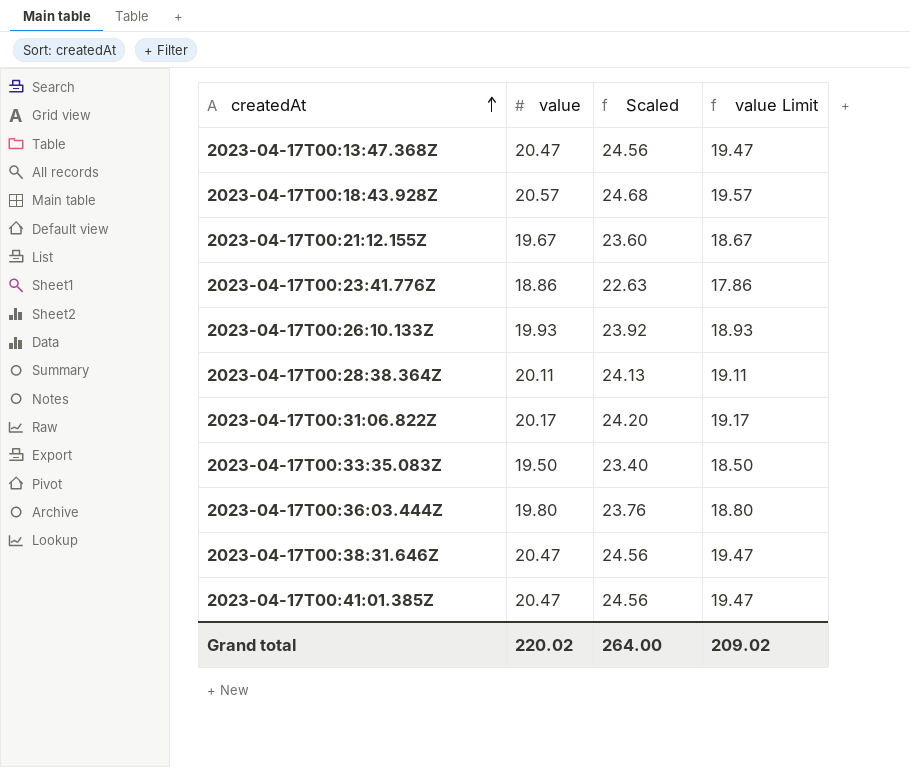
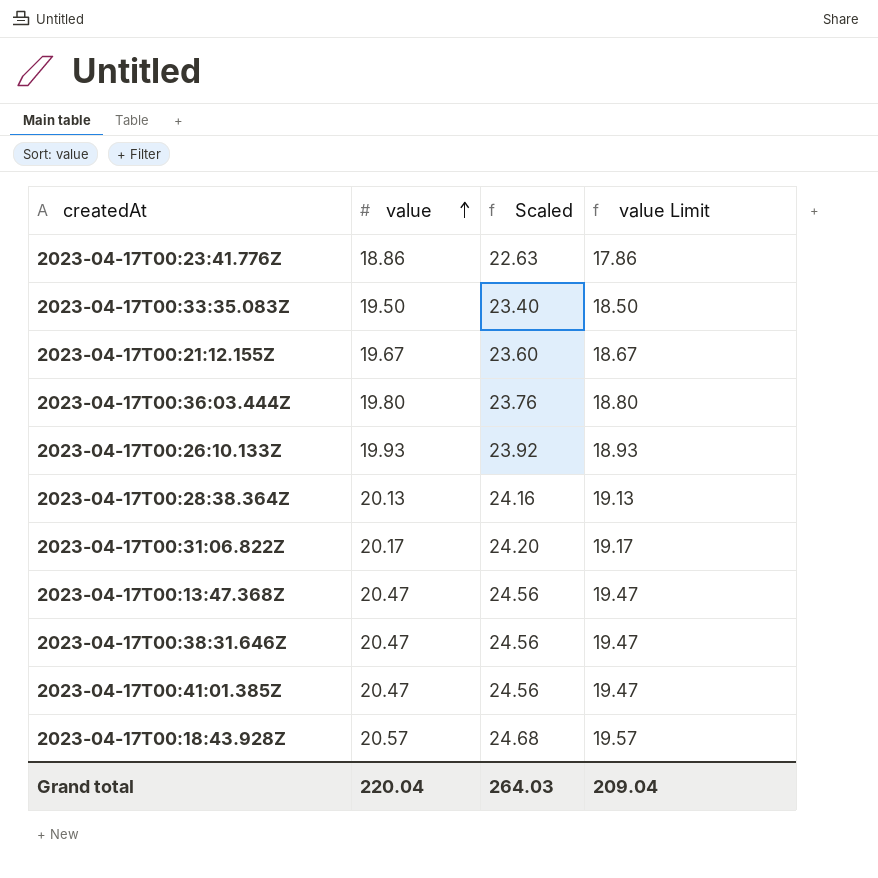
row order: createdAt ascending -> value ascending
2023-04-17T00:28:38.364Z | value: 20.11 -> 20.13
2023-04-17T00:28:38.364Z | Scaled: 24.13 -> 24.16
2023-04-17T00:28:38.364Z | value Limit: 19.11 -> 19.13
Grand total | value: 220.02 -> 220.04
Grand total | Scaled: 264.00 -> 264.03
Grand total | value Limit: 209.02 -> 209.04

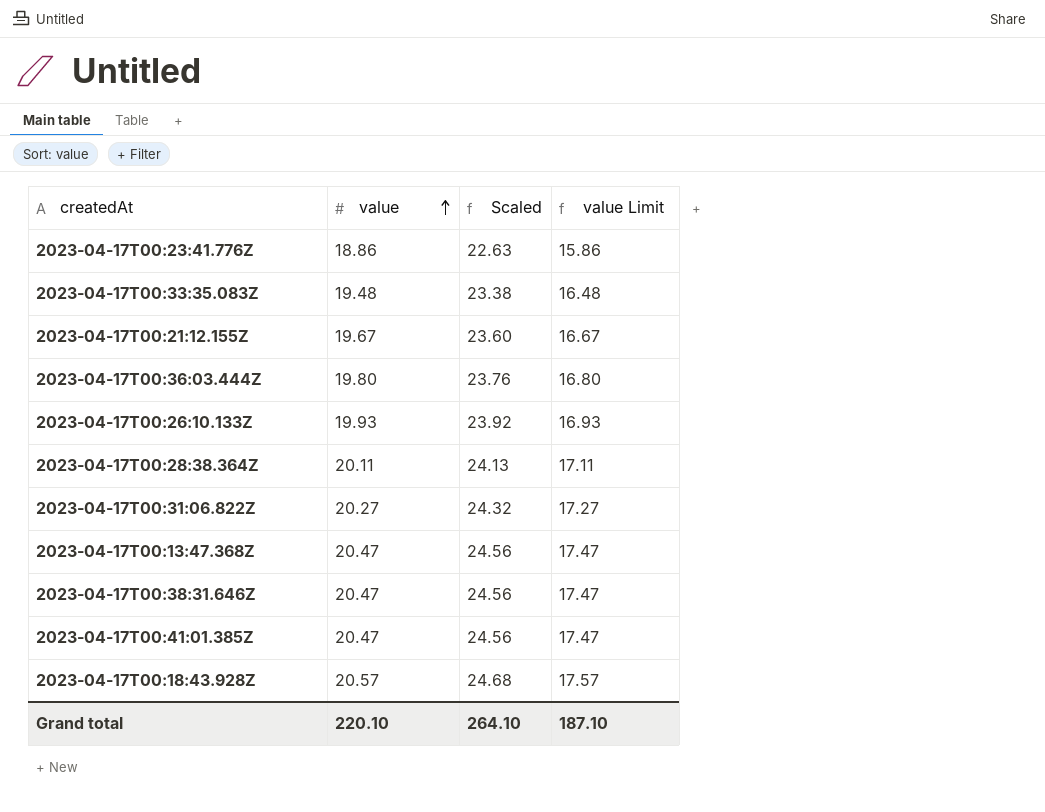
column value Limit | formula: [value] - 1 -> [value] - 3
2023-04-17T00:33:35.083Z | value: 19.50 -> 19.48
2023-04-17T00:33:35.083Z | Scaled: 23.40 -> 23.38
2023-04-17T00:28:38.364Z | value: 20.13 -> 20.11
2023-04-17T00:28:38.364Z | Scaled: 24.16 -> 24.13
2023-04-17T00:31:06.822Z | value: 20.17 -> 20.27
2023-04-17T00:31:06.822Z | Scaled: 24.20 -> 24.32
Grand total | value: 220.04 -> 220.10
Grand total | Scaled: 264.03 -> 264.10
Grand total | value Limit: 209.04 -> 187.10

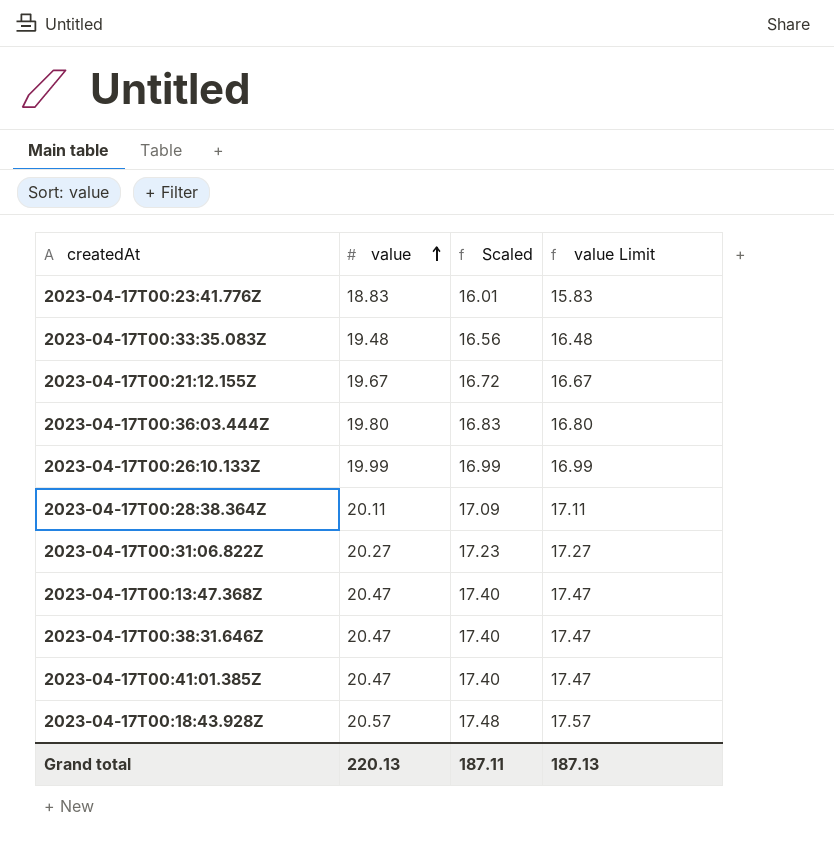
column Scaled | formula: [value] * 1.2 -> [value] * 0.85
2023-04-17T00:23:41.776Z | value: 18.86 -> 18.83
2023-04-17T00:23:41.776Z | value Limit: 15.86 -> 15.83
2023-04-17T00:26:10.133Z | value: 19.93 -> 19.99
2023-04-17T00:26:10.133Z | value Limit: 16.93 -> 16.99
Grand total | value: 220.10 -> 220.13
Grand total | Scaled: 264.10 -> 187.11
Grand total | value Limit: 187.10 -> 187.13

